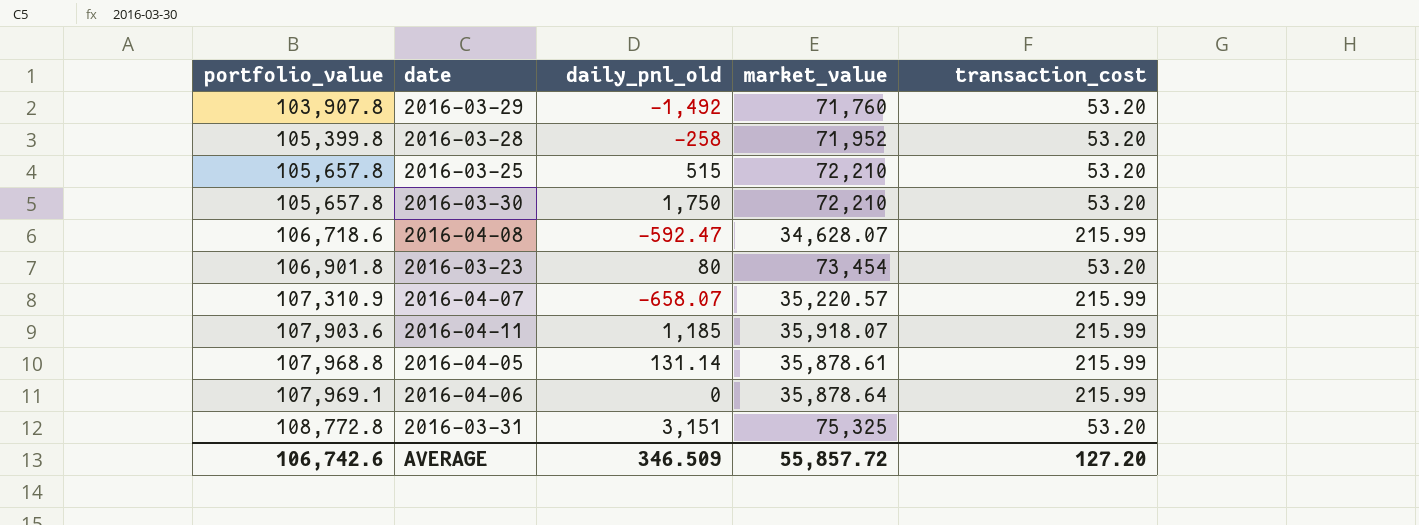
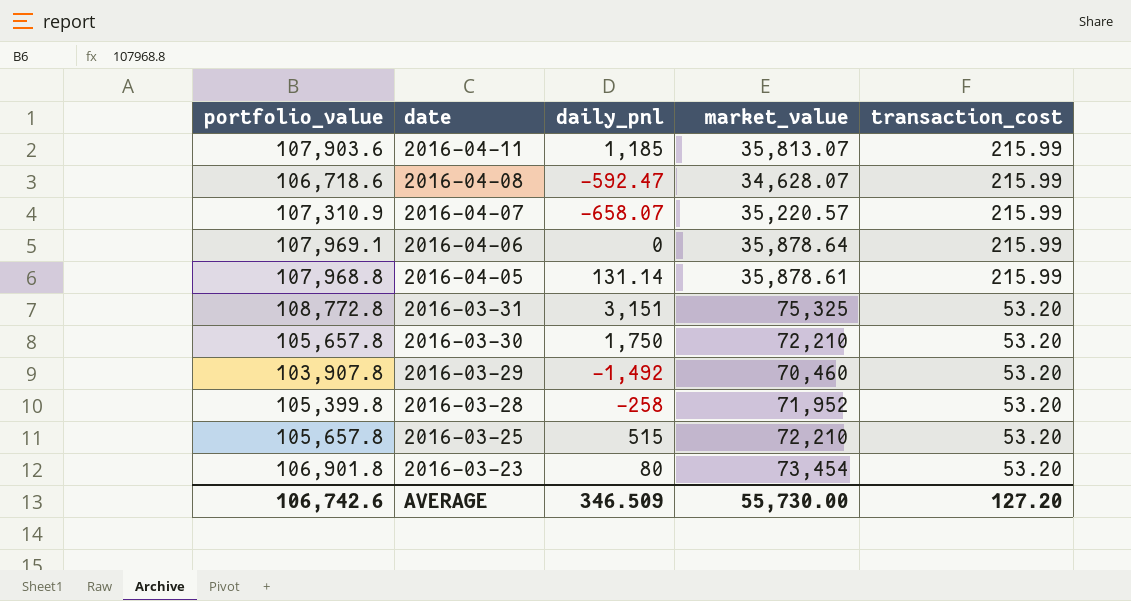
row order: portfolio_value ascending -> date descending
column name: daily_pnl_old -> daily_pnl
2016-04-11 | market_value: 35,918.07 -> 35,813.07
2016-03-29 | market_value: 71,760 -> 70,460
AVERAGE | market_value: 55,857.72 -> 55,730.00

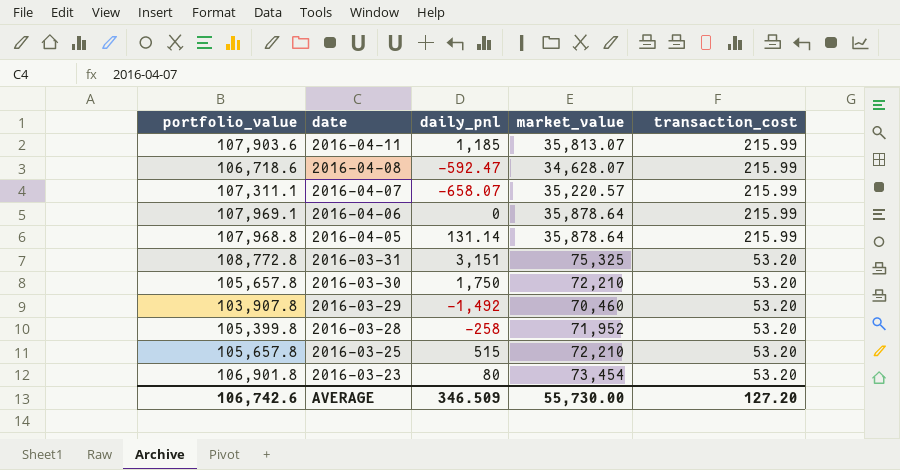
2016-04-07 | portfolio_value: 107,310.9 -> 107,311.1
2016-04-05 | market_value: 35,878.61 -> 35,878.64

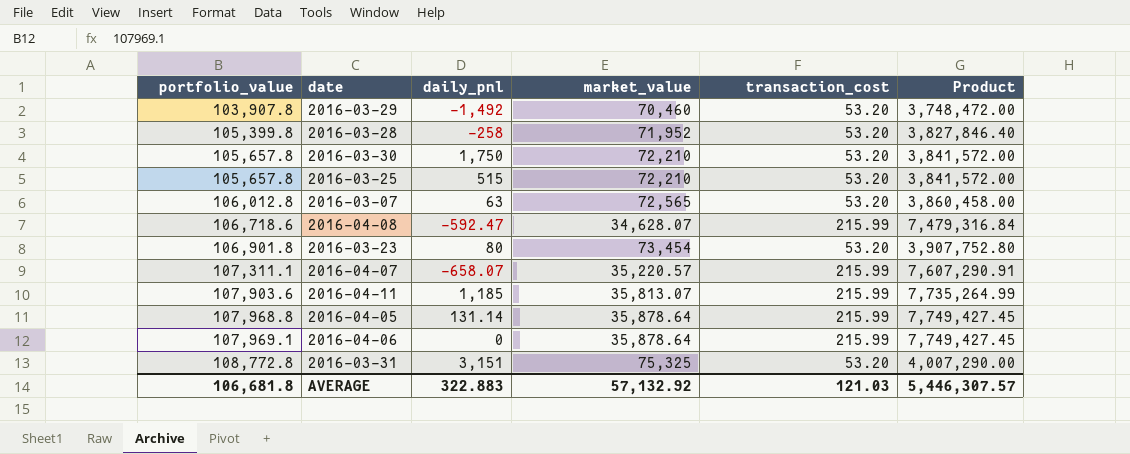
row order: date descending -> portfolio_value ascending
column Product | formula: none -> [market_value] * [transaction_cost]
row 2016-03-07: none -> 106,012.8 | 63 | 72,565 | 53.20 | 3,860,458.00
AVERAGE | portfolio_value: 106,742.6 -> 106,681.8
AVERAGE | daily_pnl: 346.509 -> 322.883
AVERAGE | market_value: 55,730.00 -> 57,132.92
AVERAGE | transaction_cost: 127.20 -> 121.03

